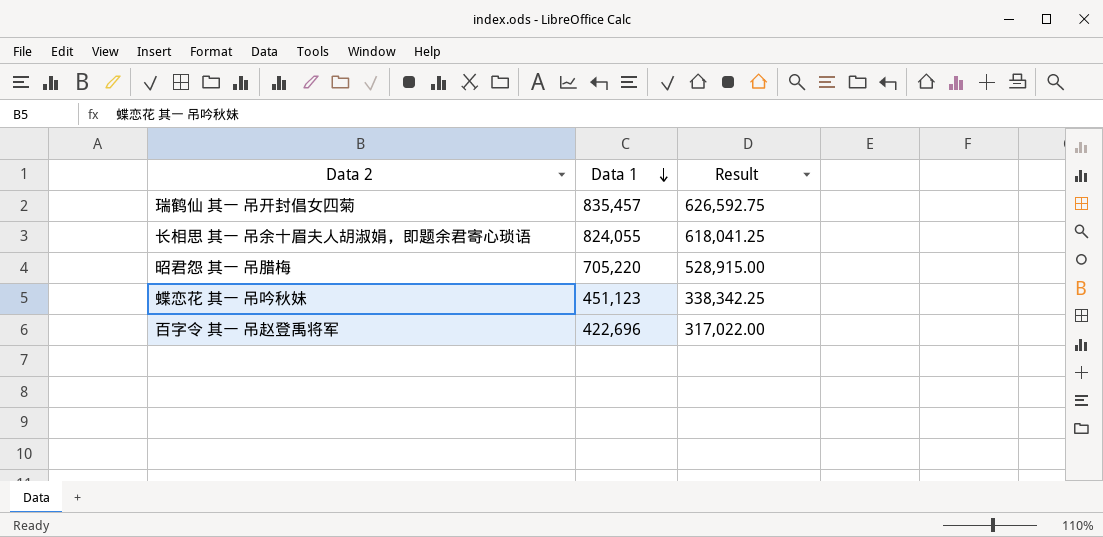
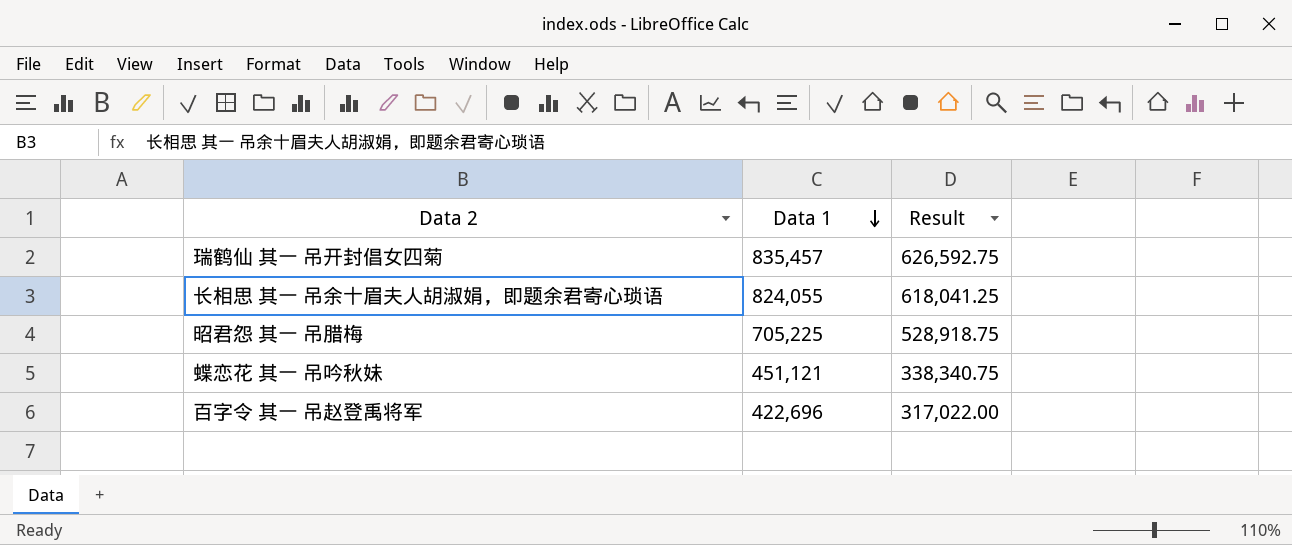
昭君怨 其一 吊腊梅 | Data 1: 705,220 -> 705,225
昭君怨 其一 吊腊梅 | Result: 528,915.00 -> 528,918.75
蝶恋花 其一 吊吟秋妹 | Data 1: 451,123 -> 451,121
蝶恋花 其一 吊吟秋妹 | Result: 338,342.25 -> 338,340.75

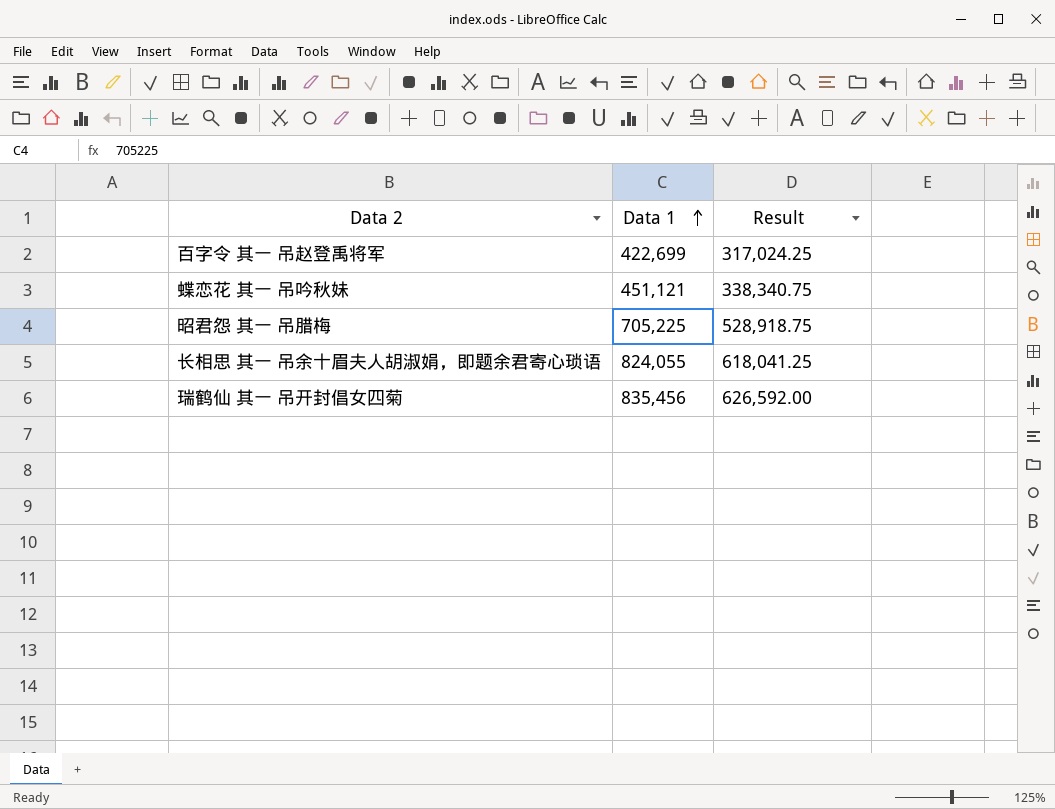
row order: Data 1 descending -> Data 1 ascending
百字令 其一 吊赵登禹将军 | Data 1: 422,696 -> 422,699
百字令 其一 吊赵登禹将军 | Result: 317,022.00 -> 317,024.25
瑞鹤仙 其一 吊开封倡女四菊 | Data 1: 835,457 -> 835,456
瑞鹤仙 其一 吊开封倡女四菊 | Result: 626,592.75 -> 626,592.00

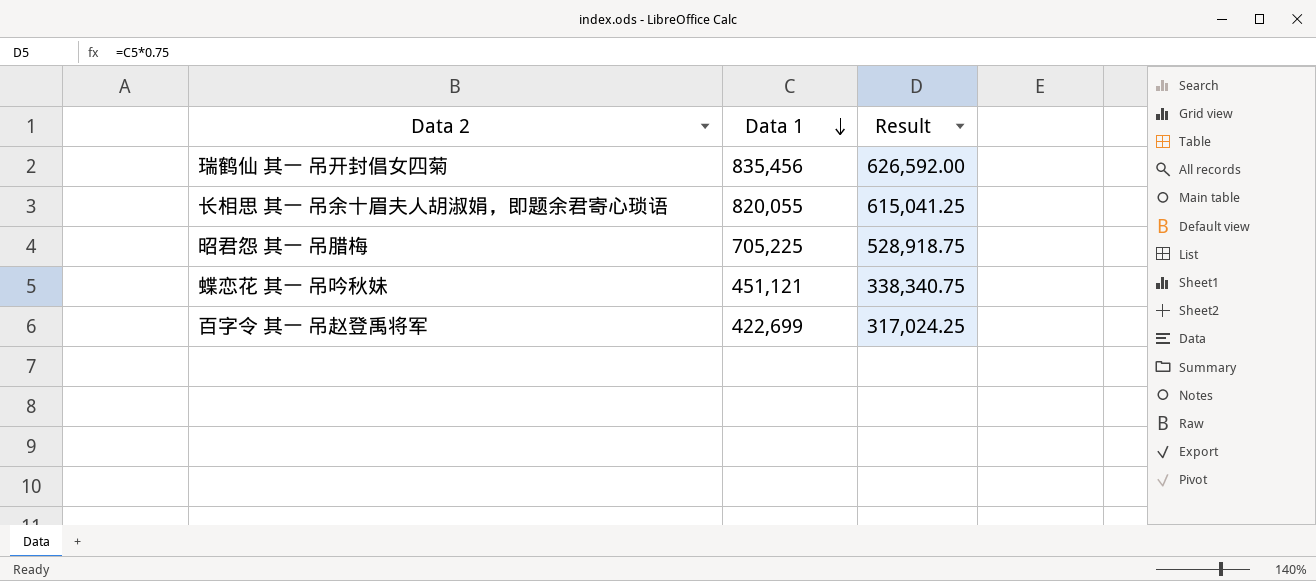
row order: Data 1 ascending -> Data 1 descending
长相思 其一 吊余十眉夫人胡淑娟，即题余君寄心琐语 | Data 1: 824,055 -> 820,055
长相思 其一 吊余十眉夫人胡淑娟，即题余君寄心琐语 | Result: 618,041.25 -> 615,041.25

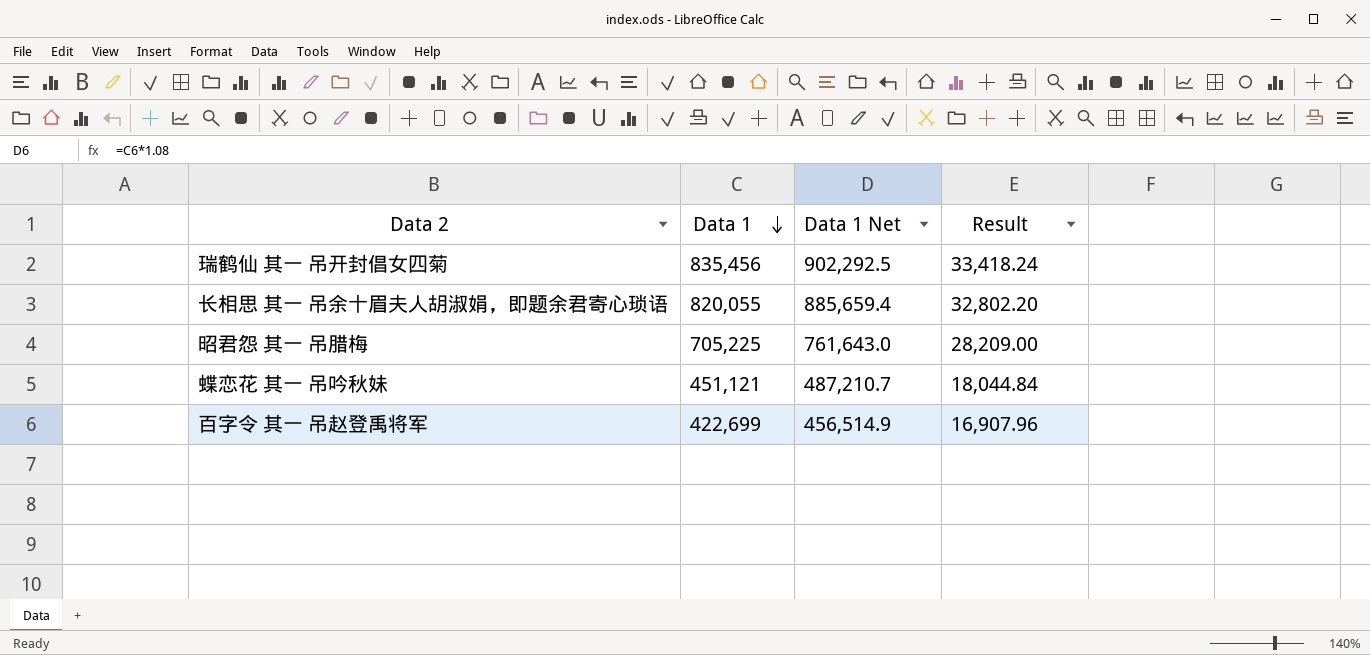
column Data 1 Net | formula: none -> [Data 1] * 1.08
column Result | formula: [Data 1] * 0.75 -> [Data 1] * 0.04

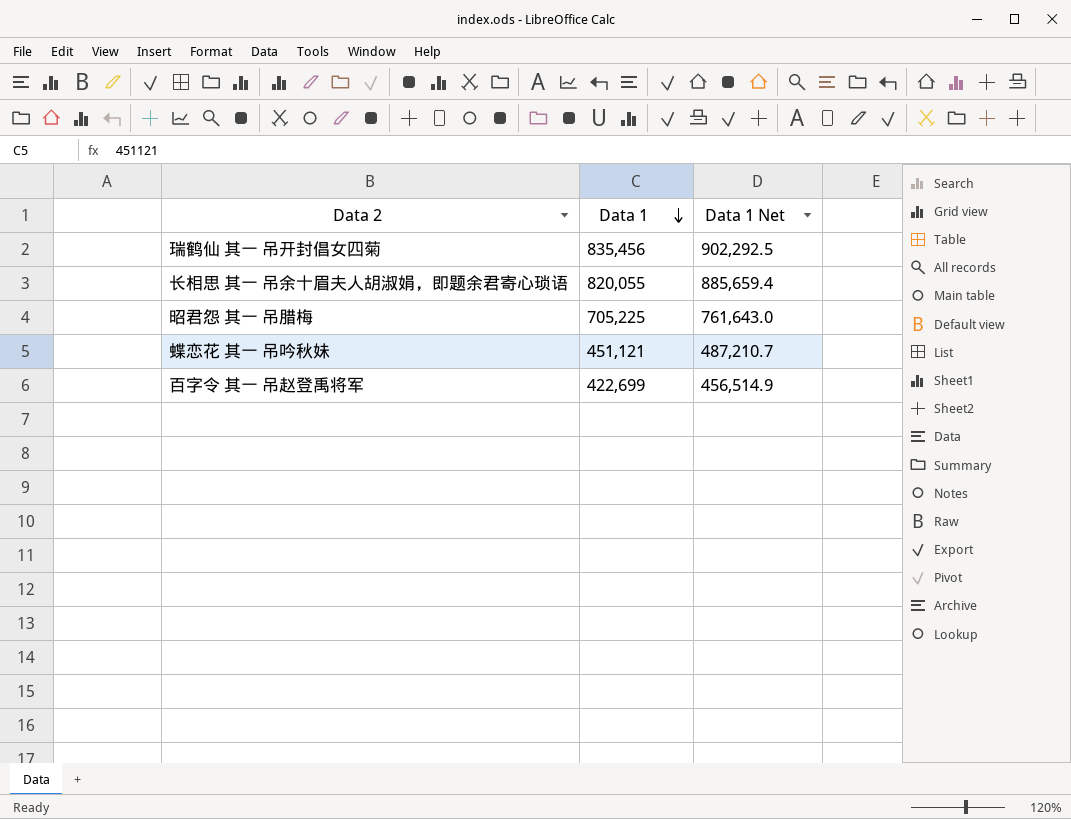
column Result | formula: [Data 1] * 0.04 -> none

